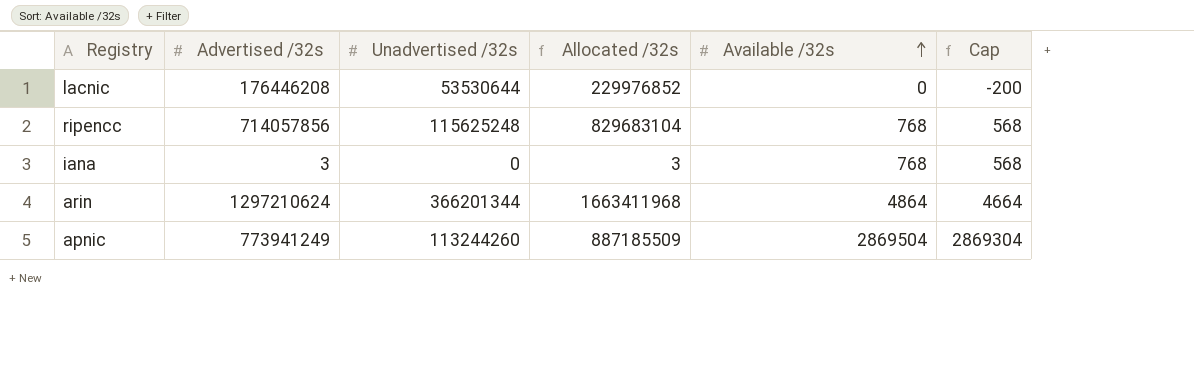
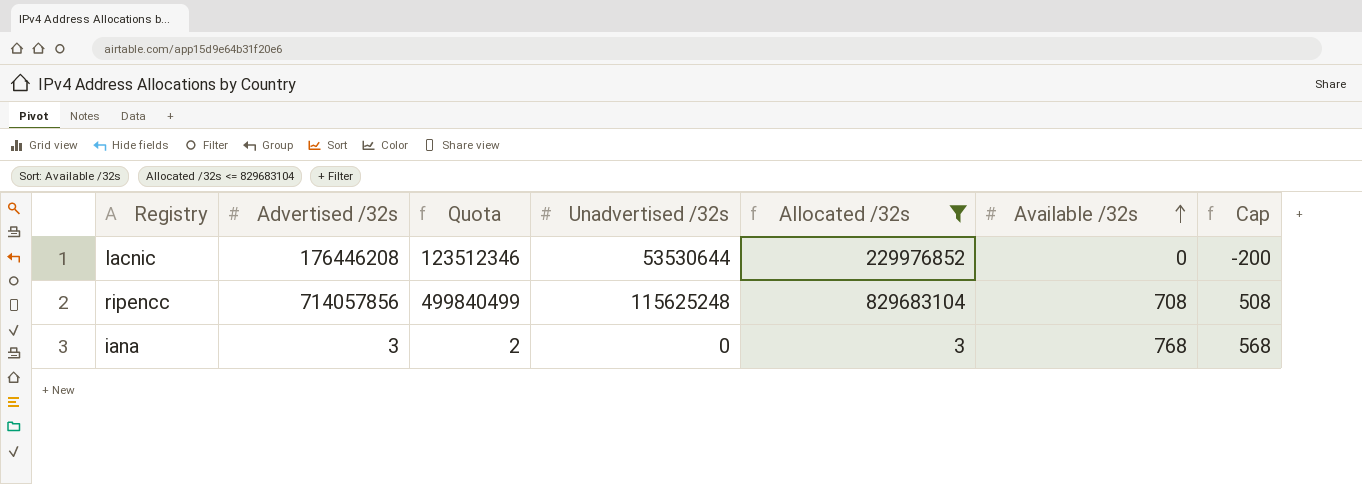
filter: none -> Allocated /32s <= 829683104
column Quota | formula: none -> [Advertised /32s] * 0.7
ripencc | Available /32s: 768 -> 708
ripencc | Cap: 568 -> 508

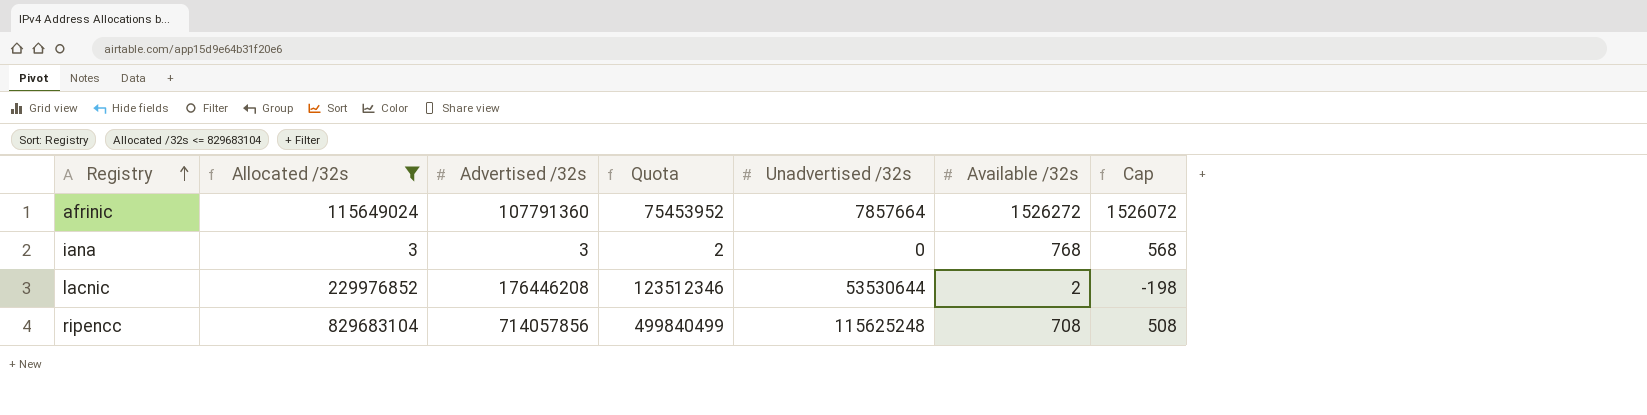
row order: Available /32s ascending -> Registry ascending
column Allocated /32s | position: 5 -> 2
row afrinic: none -> 115649024 | 107791360 | 75453952 | 7857664 | 1526272 | 1526072
lacnic | Available /32s: 0 -> 2
lacnic | Cap: -200 -> -198

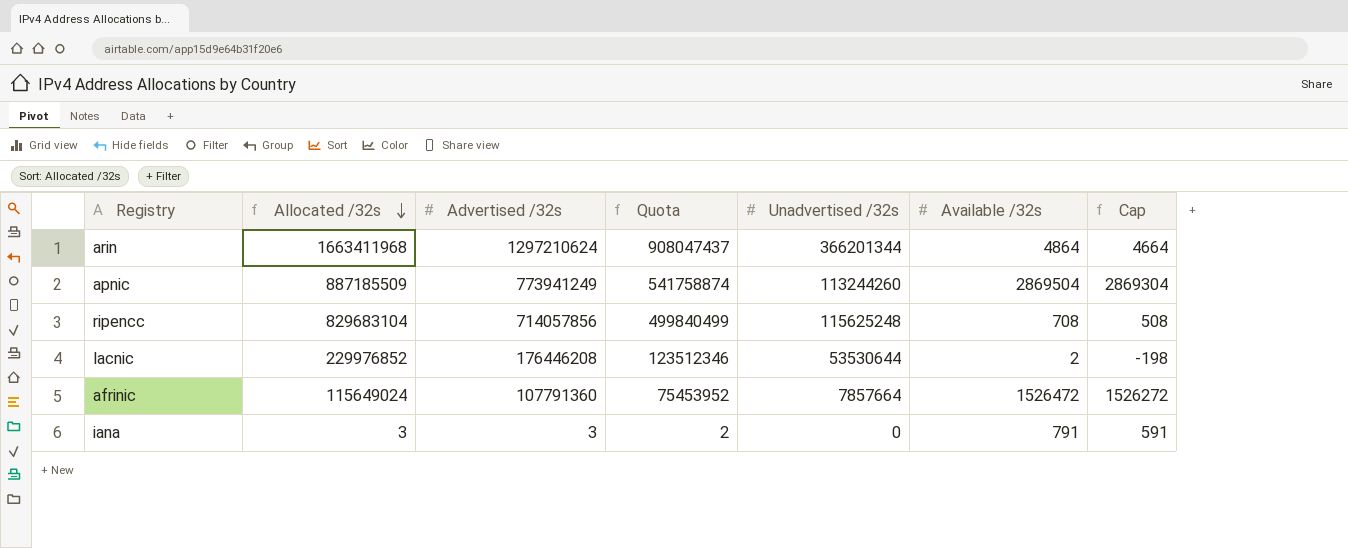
filter: Allocated /32s <= 829683104 -> none
row order: Registry ascending -> Allocated /32s descending
afrinic | Available /32s: 1526272 -> 1526472
afrinic | Cap: 1526072 -> 1526272
iana | Available /32s: 768 -> 791
iana | Cap: 568 -> 591

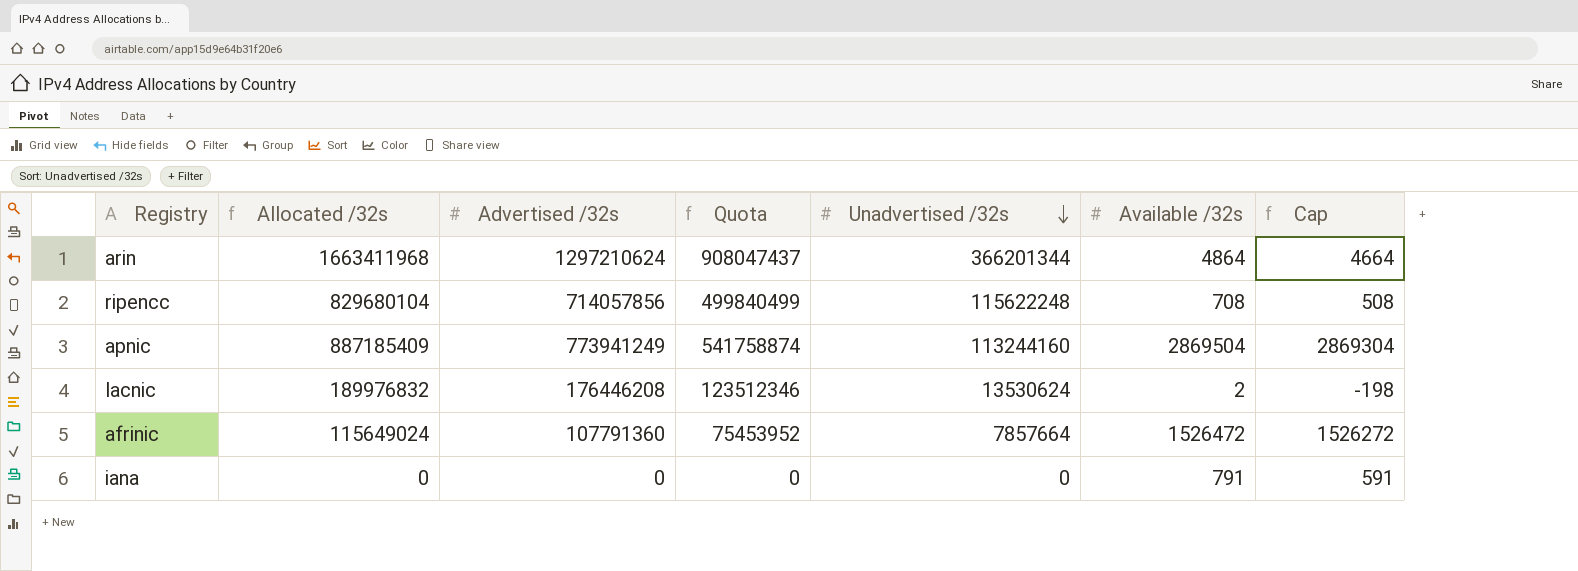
row order: Allocated /32s descending -> Unadvertised /32s descending
ripencc | Allocated /32s: 829683104 -> 829680104
ripencc | Unadvertised /32s: 115625248 -> 115622248
apnic | Allocated /32s: 887185509 -> 887185409
apnic | Unadvertised /32s: 113244260 -> 113244160
lacnic | Allocated /32s: 229976852 -> 189976832
lacnic | Unadvertised /32s: 53530644 -> 13530624
iana | Allocated /32s: 3 -> 0
iana | Advertised /32s: 3 -> 0
iana | Quota: 2 -> 0

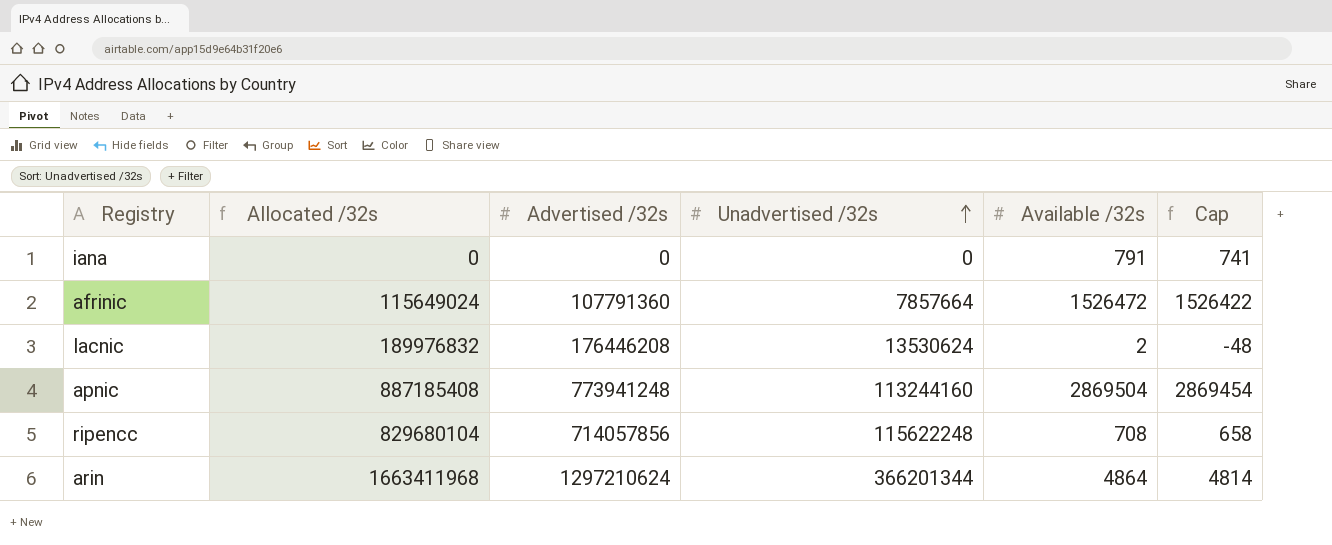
row order: Unadvertised /32s descending -> Unadvertised /32s ascending
column Quota | formula: [Advertised /32s] * 0.7 -> none
column Cap | formula: [Available /32s] - 200 -> [Available /32s] - 50
apnic | Allocated /32s: 887185409 -> 887185408
apnic | Advertised /32s: 773941249 -> 773941248

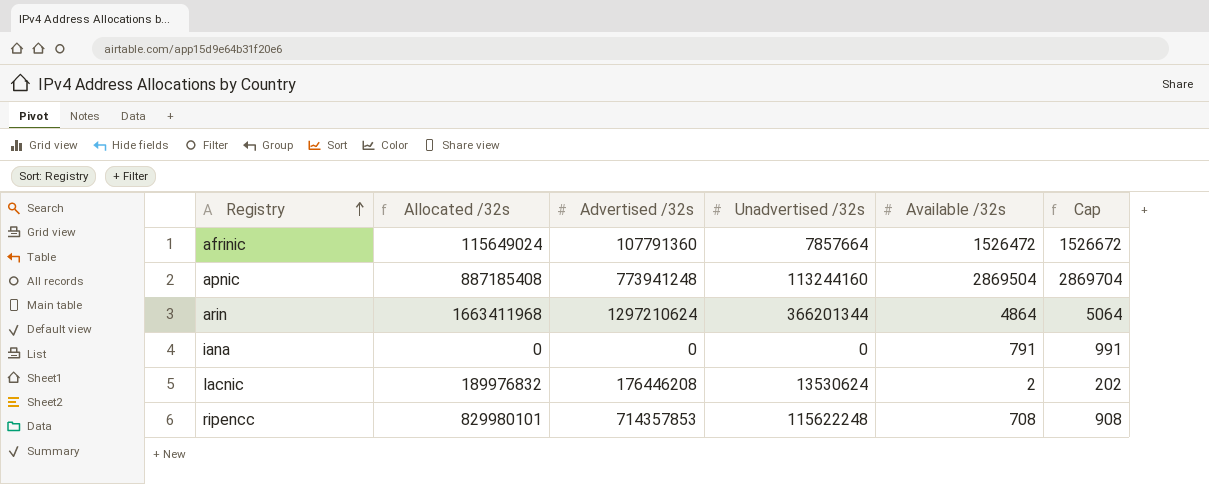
row order: Unadvertised /32s ascending -> Registry ascending
column Cap | formula: [Available /32s] - 50 -> [Available /32s] + 200
ripencc | Allocated /32s: 829680104 -> 829980101
ripencc | Advertised /32s: 714057856 -> 714357853

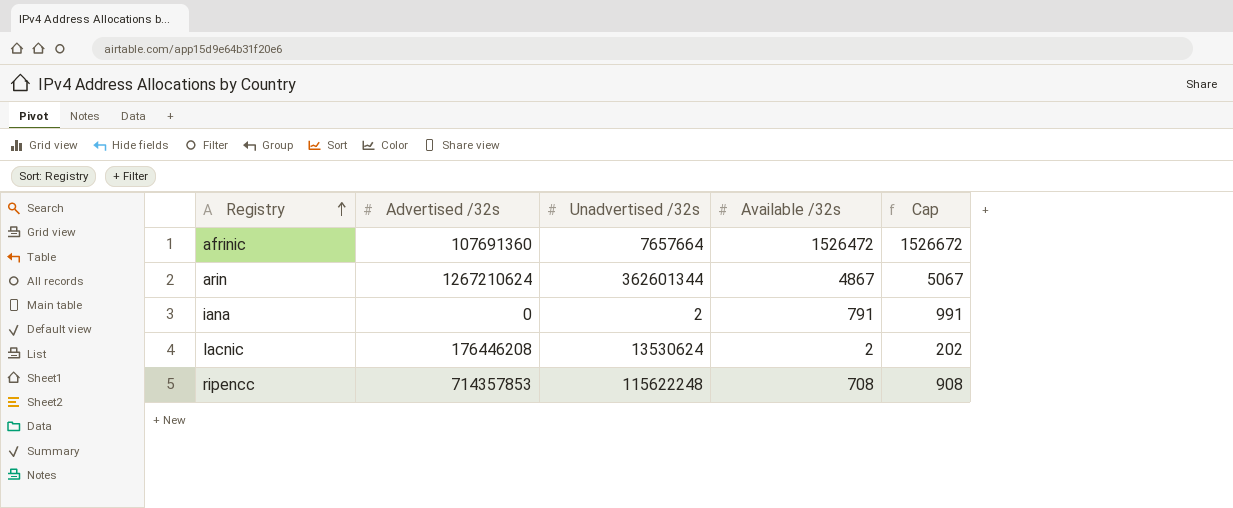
column Allocated /32s | formula: [Advertised /32s] + [Unadvertised /32s] -> none
row apnic: 887185408 | 773941248 | 113244160 | 2869504 | 2869704 -> none
afrinic | Advertised /32s: 107791360 -> 107691360
afrinic | Unadvertised /32s: 7857664 -> 7657664
arin | Advertised /32s: 1297210624 -> 1267210624
arin | Unadvertised /32s: 366201344 -> 362601344
arin | Available /32s: 4864 -> 4867
arin | Cap: 5064 -> 5067
iana | Unadvertised /32s: 0 -> 2

